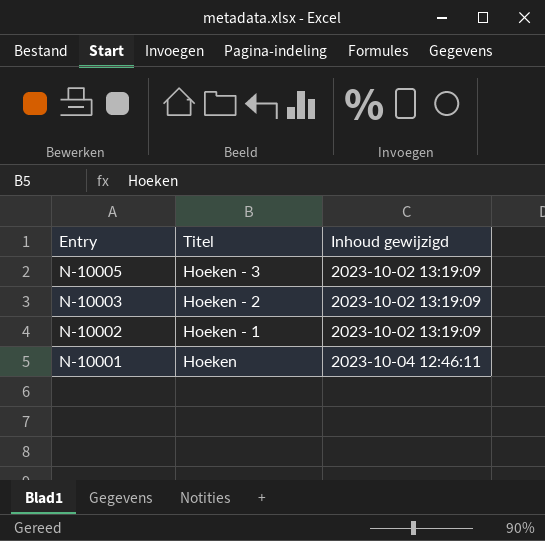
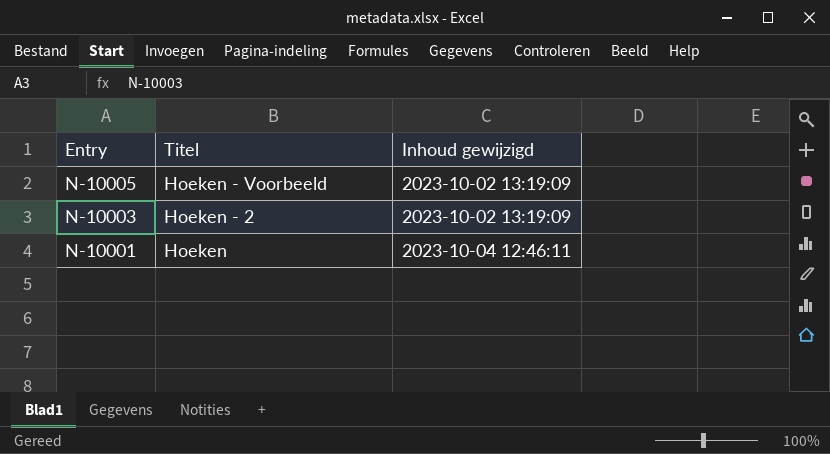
row N-10002: Hoeken - 1 | 2023-10-02 13:19:09 -> none
N-10005 | Titel: Hoeken - 3 -> Hoeken - Voorbeeld

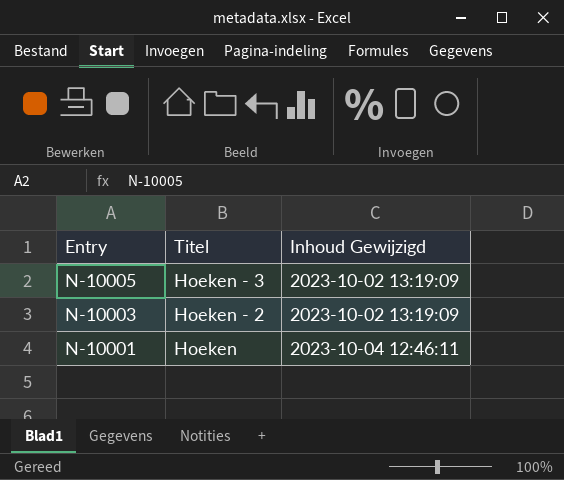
column name: Inhoud gewijzigd -> Inhoud Gewijzigd
N-10005 | Titel: Hoeken - Voorbeeld -> Hoeken - 3

